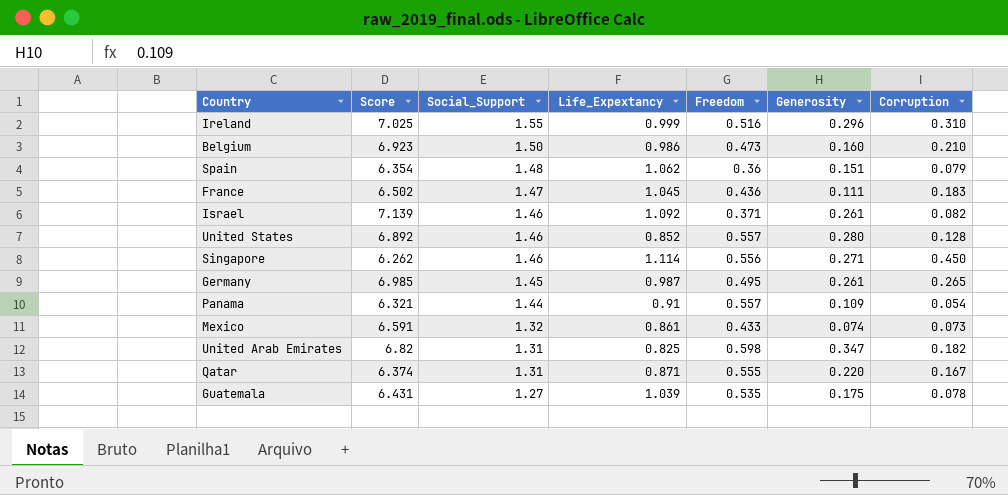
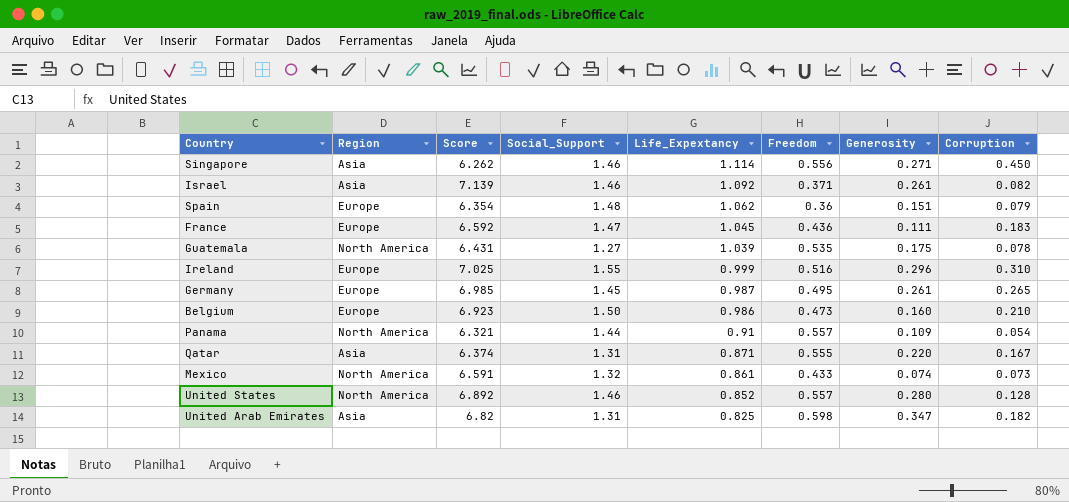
row order: Social_Support descending -> Life_Expextancy descending
column Region | position: none -> 2
France | Score: 6.502 -> 6.592

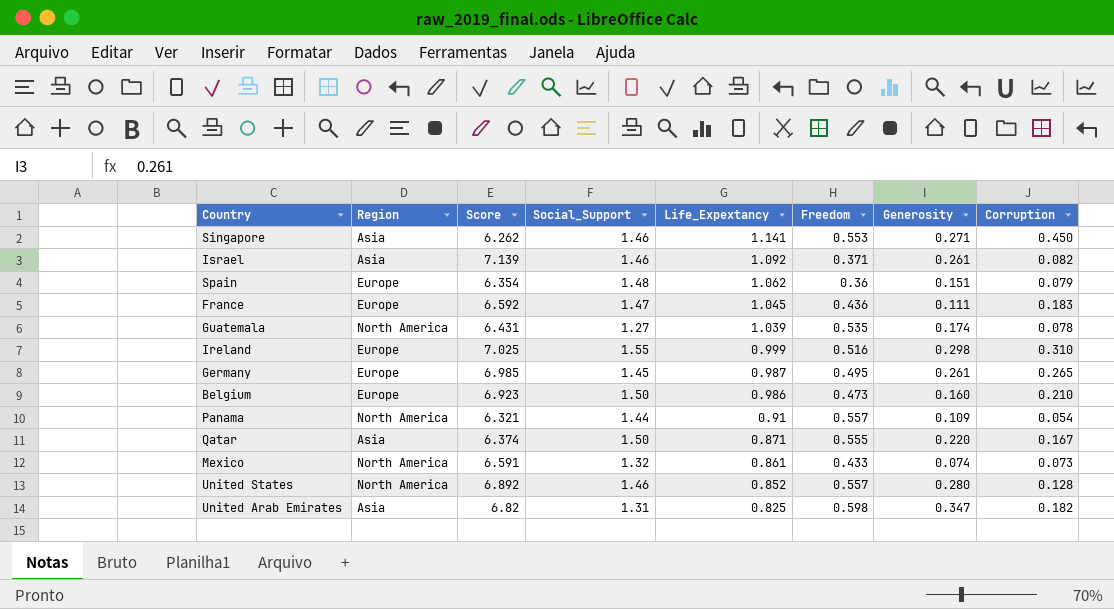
Singapore | Life_Expextancy: 1.114 -> 1.141
Singapore | Freedom: 0.556 -> 0.553
Guatemala | Generosity: 0.175 -> 0.174
Ireland | Generosity: 0.296 -> 0.298
Qatar | Social_Support: 1.31 -> 1.50

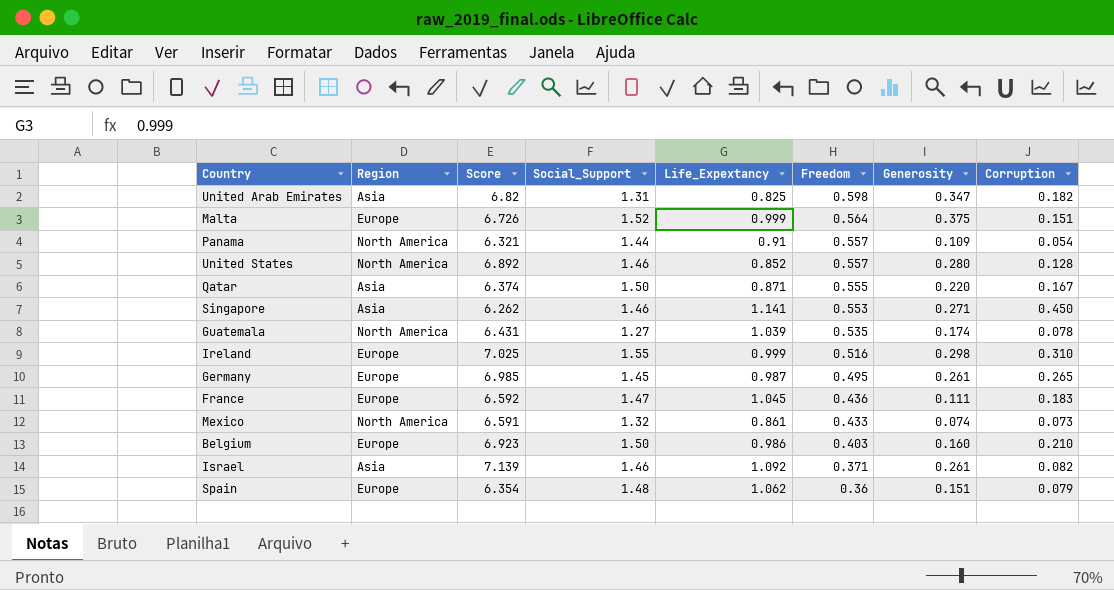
row order: Life_Expextancy descending -> Freedom descending
row Malta: none -> Europe | 6.726 | 1.52 | 0.999 | 0.564 | 0.375 | 0.151
Belgium | Freedom: 0.473 -> 0.403

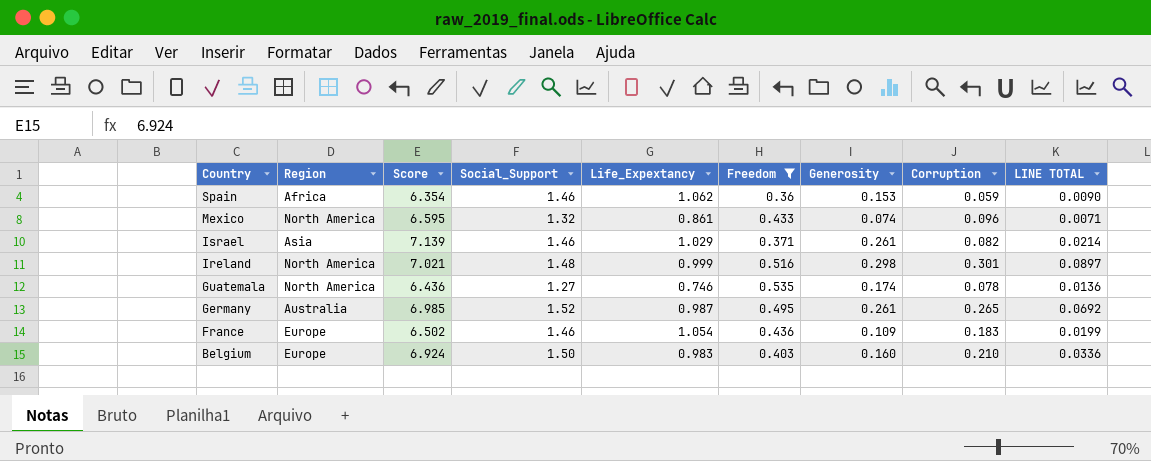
filter: none -> Freedom <= 0.535
row order: Freedom descending -> Country descending
column LINE TOTAL | formula: none -> [Generosity] * [Corruption]
Spain | Region: Europe -> Africa
Spain | Social_Support: 1.48 -> 1.46
Spain | Generosity: 0.151 -> 0.153
Spain | Corruption: 0.079 -> 0.059
Mexico | Score: 6.591 -> 6.595
Mexico | Corruption: 0.073 -> 0.096
Israel | Life_Expextancy: 1.092 -> 1.029
Ireland | Region: Europe -> North America
Ireland | Score: 7.025 -> 7.021
Ireland | Social_Support: 1.55 -> 1.48
Ireland | Corruption: 0.310 -> 0.301
Guatemala | Score: 6.431 -> 6.436
Guatemala | Life_Expextancy: 1.039 -> 0.746
Germany | Region: Europe -> Australia
Germany | Social_Support: 1.45 -> 1.52
France | Score: 6.592 -> 6.502
France | Social_Support: 1.47 -> 1.46
France | Life_Expextancy: 1.045 -> 1.054
France | Generosity: 0.111 -> 0.109
Belgium | Score: 6.923 -> 6.924
Belgium | Life_Expextancy: 0.986 -> 0.983

